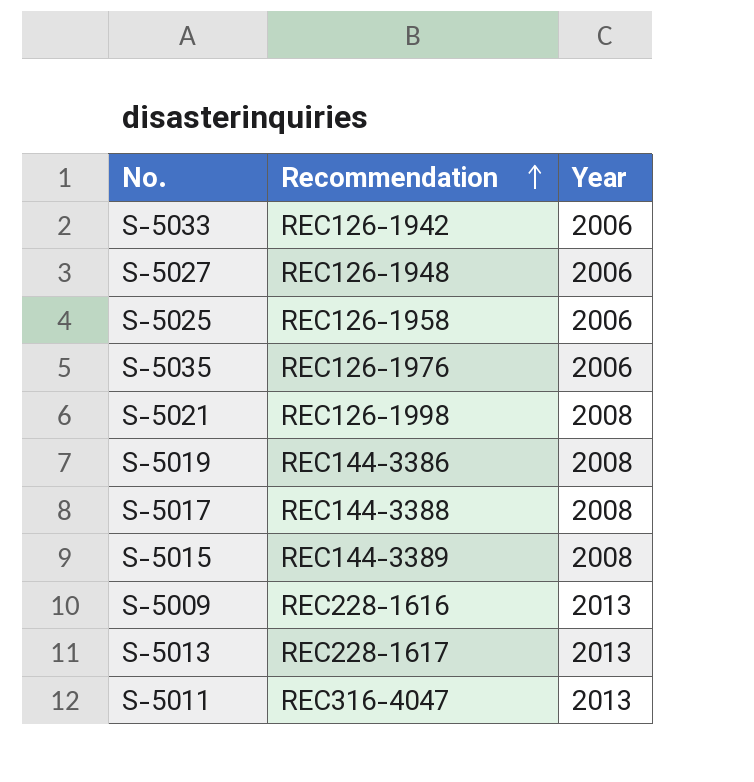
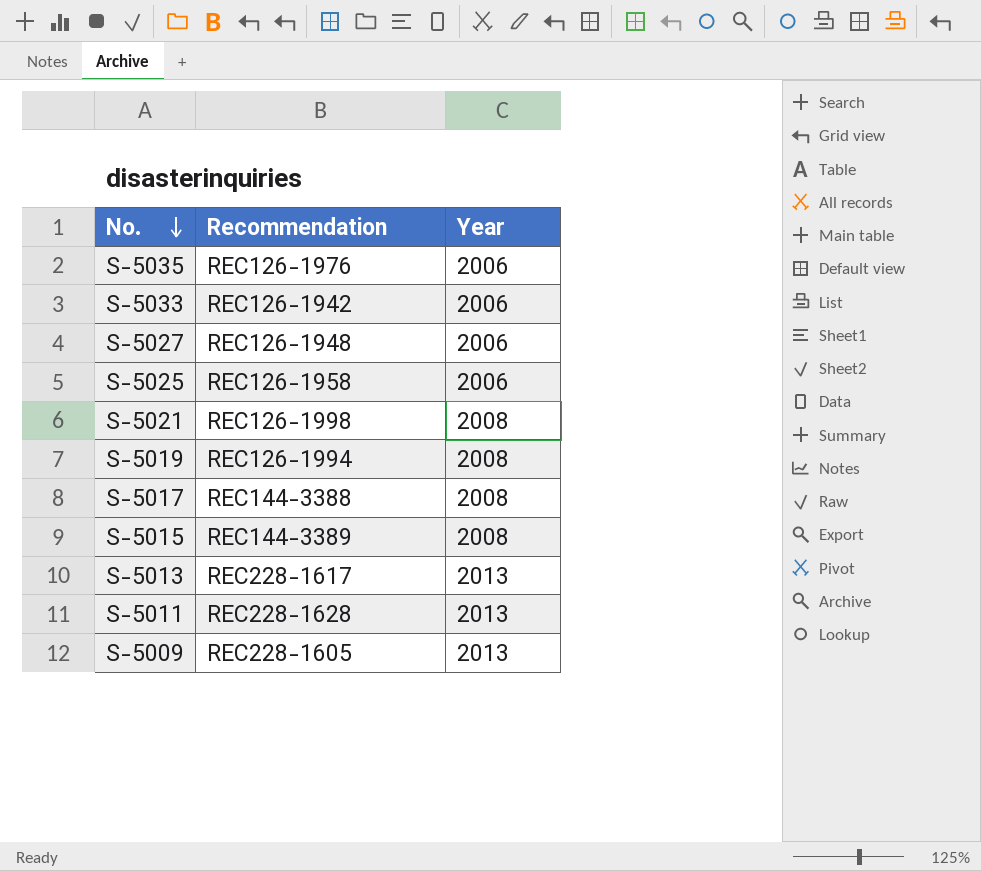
row order: Recommendation ascending -> No. descending
S-5019 | Recommendation: REC144-3386 -> REC126-1994
S-5011 | Recommendation: REC316-4047 -> REC228-1628
S-5009 | Recommendation: REC228-1616 -> REC228-1605

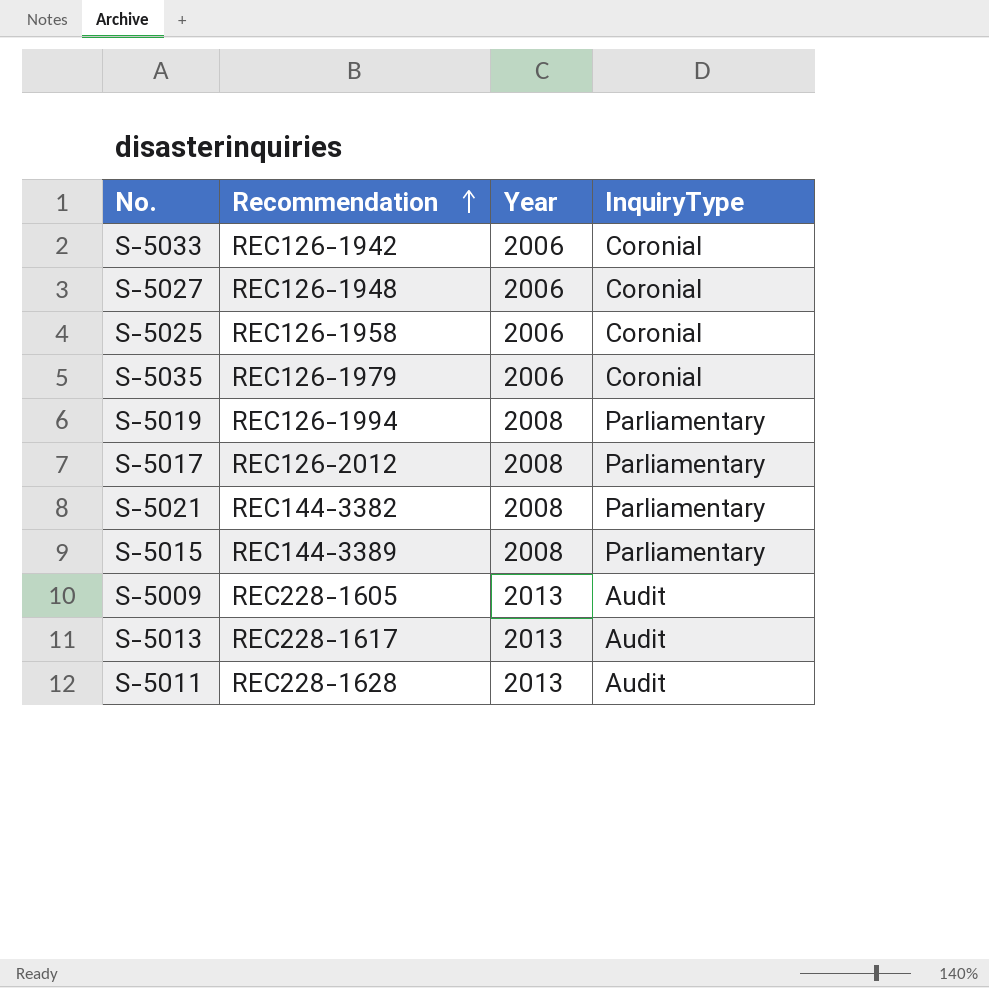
row order: No. descending -> Recommendation ascending
column InquiryType | position: none -> 4
S-5035 | Recommendation: REC126-1976 -> REC126-1979
S-5017 | Recommendation: REC144-3388 -> REC126-2012
S-5021 | Recommendation: REC126-1998 -> REC144-3382

